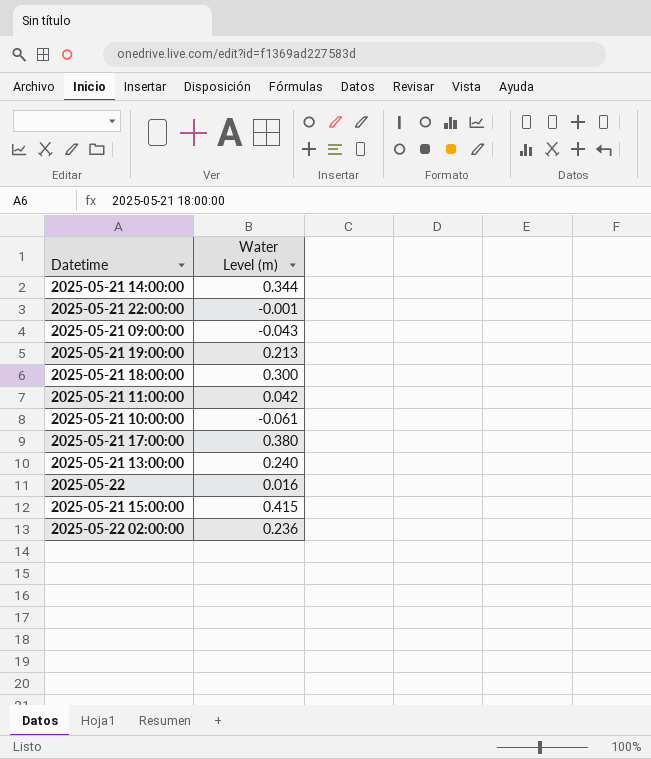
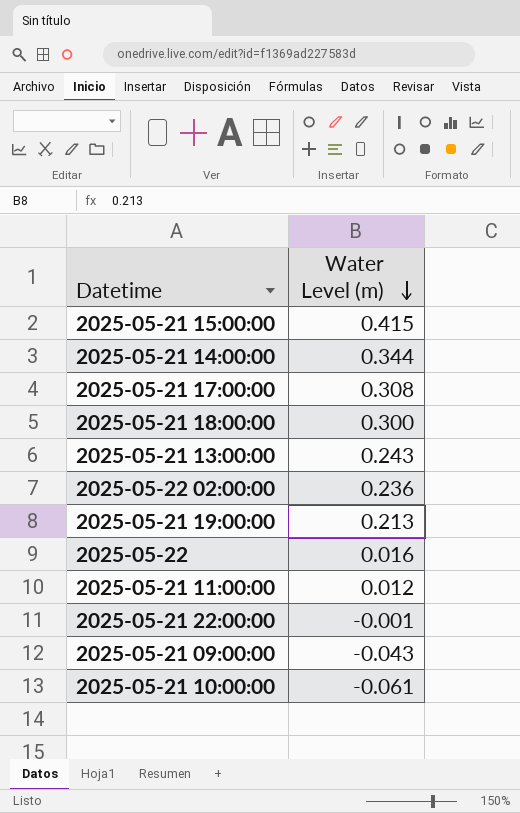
row order: none -> Water Level (m) descending
2025-05-21 17:00:00 | Water Level (m): 0.380 -> 0.308
2025-05-21 13:00:00 | Water Level (m): 0.240 -> 0.243
2025-05-21 11:00:00 | Water Level (m): 0.042 -> 0.012

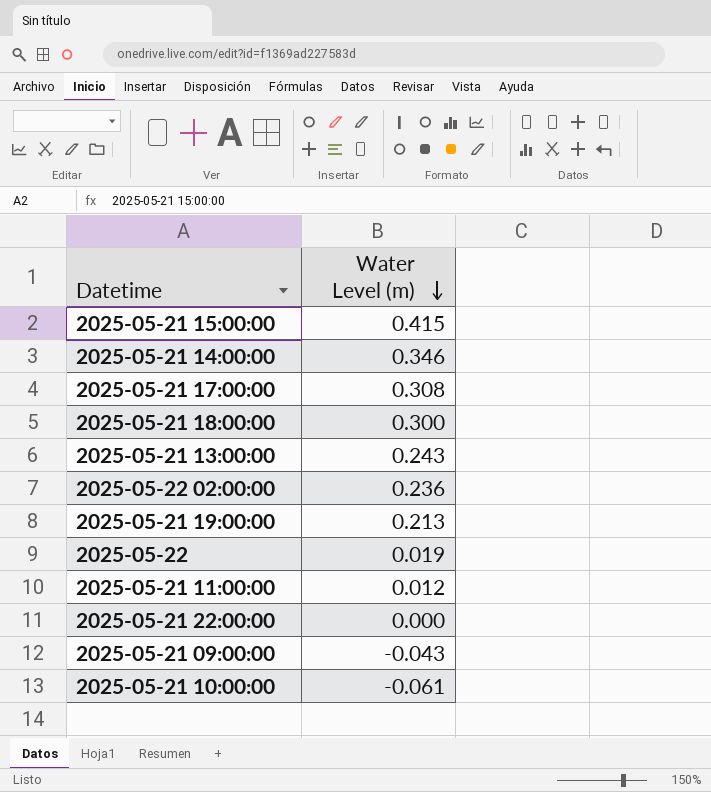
2025-05-21 14:00:00 | Water Level (m): 0.344 -> 0.346
2025-05-22 | Water Level (m): 0.016 -> 0.019
2025-05-21 22:00:00 | Water Level (m): -0.001 -> 0.000

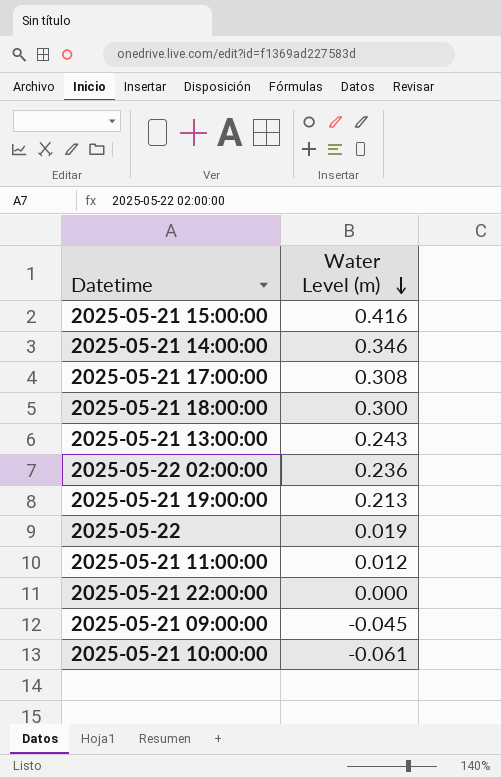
2025-05-21 15:00:00 | Water Level (m): 0.415 -> 0.416
2025-05-21 09:00:00 | Water Level (m): -0.043 -> -0.045

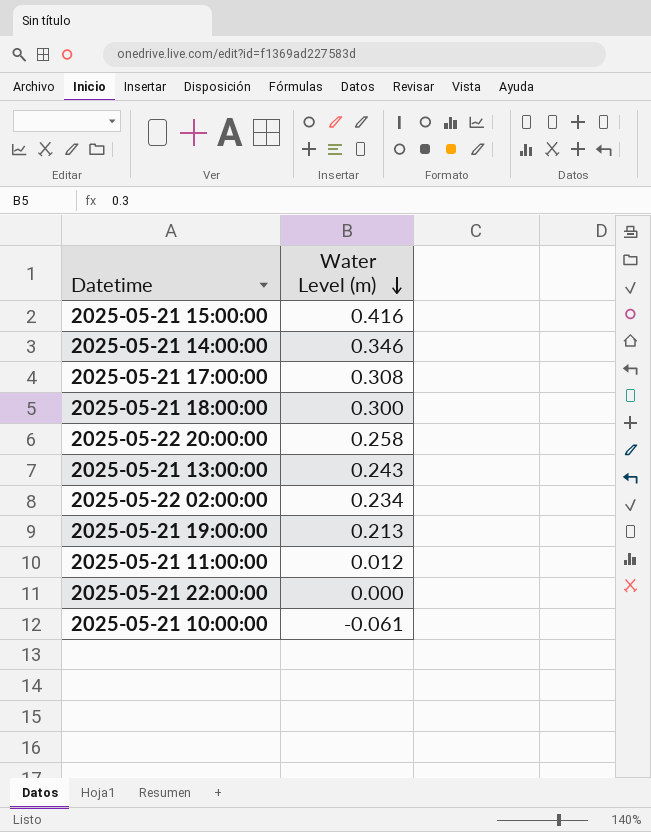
row 2025-05-22: 0.019 -> none
row 2025-05-21 09:00:00: -0.045 -> none
row 2025-05-22 20:00:00: none -> 0.258
2025-05-22 02:00:00 | Water Level (m): 0.236 -> 0.234

